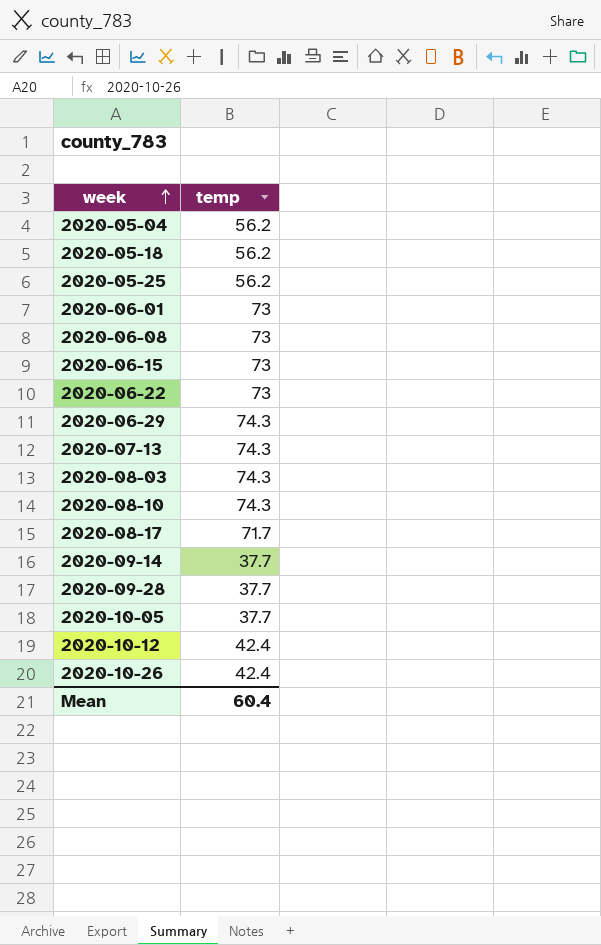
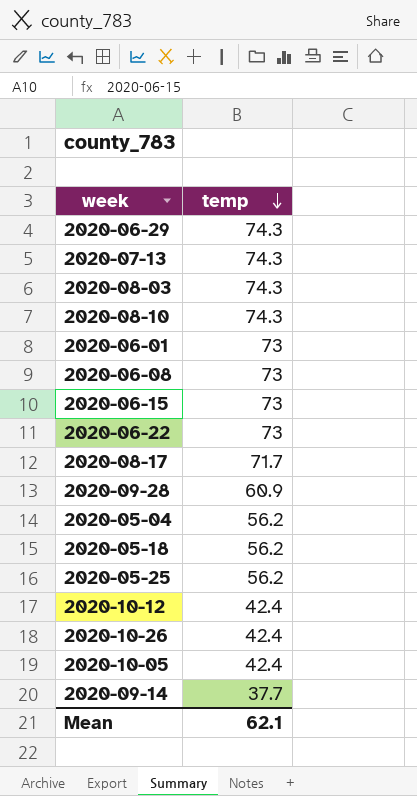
row order: week ascending -> temp descending
2020-09-28 | temp: 37.7 -> 60.9
2020-10-05 | temp: 37.7 -> 42.4
Mean | temp: 60.4 -> 62.1

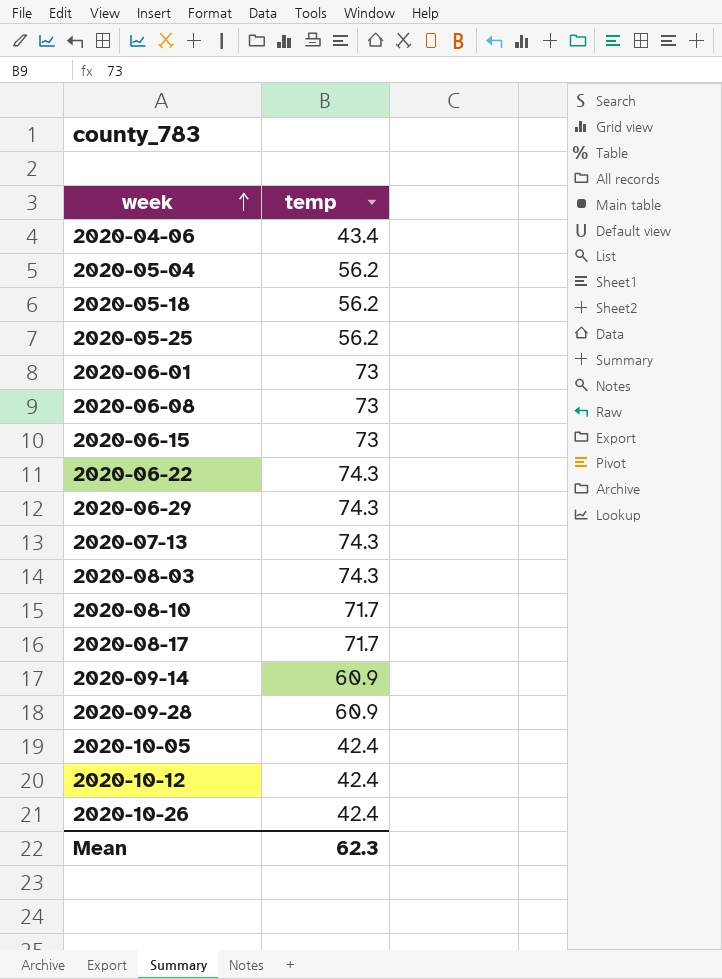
row order: temp descending -> week ascending
row 2020-04-06: none -> 43.4
2020-06-22 | temp: 73 -> 74.3
2020-08-10 | temp: 74.3 -> 71.7
2020-09-14 | temp: 37.7 -> 60.9
Mean | temp: 62.1 -> 62.3

